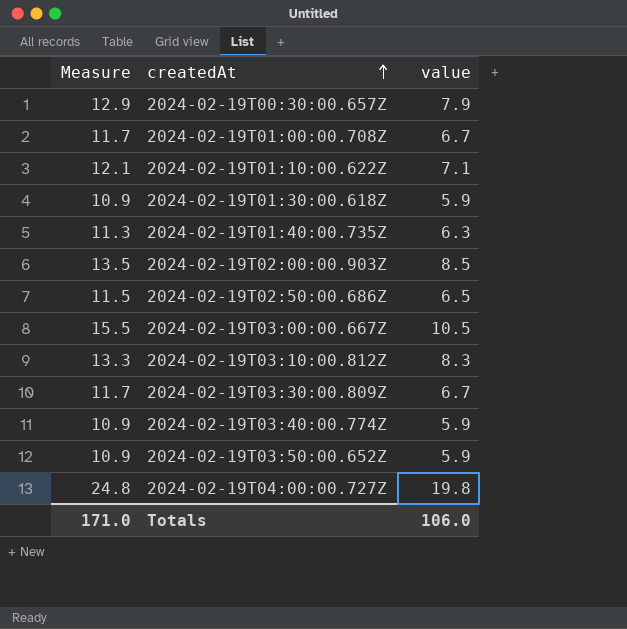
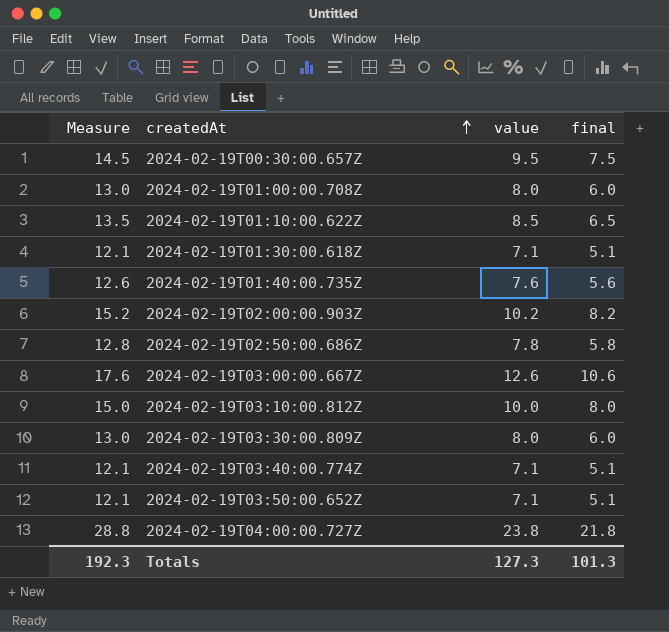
column final | formula: none -> [value] - 2
2024-02-19T00:30:00.657Z | Measure: 12.9 -> 14.5
2024-02-19T00:30:00.657Z | value: 7.9 -> 9.5
2024-02-19T01:00:00.708Z | Measure: 11.7 -> 13.0
2024-02-19T01:00:00.708Z | value: 6.7 -> 8.0
2024-02-19T01:10:00.622Z | Measure: 12.1 -> 13.5
2024-02-19T01:10:00.622Z | value: 7.1 -> 8.5
2024-02-19T01:30:00.618Z | Measure: 10.9 -> 12.1
2024-02-19T01:30:00.618Z | value: 5.9 -> 7.1
2024-02-19T01:40:00.735Z | Measure: 11.3 -> 12.6
2024-02-19T01:40:00.735Z | value: 6.3 -> 7.6
2024-02-19T02:00:00.903Z | Measure: 13.5 -> 15.2
2024-02-19T02:00:00.903Z | value: 8.5 -> 10.2
2024-02-19T02:50:00.686Z | Measure: 11.5 -> 12.8
2024-02-19T02:50:00.686Z | value: 6.5 -> 7.8
2024-02-19T03:00:00.667Z | Measure: 15.5 -> 17.6
2024-02-19T03:00:00.667Z | value: 10.5 -> 12.6
2024-02-19T03:10:00.812Z | Measure: 13.3 -> 15.0
2024-02-19T03:10:00.812Z | value: 8.3 -> 10.0
2024-02-19T03:30:00.809Z | Measure: 11.7 -> 13.0
2024-02-19T03:30:00.809Z | value: 6.7 -> 8.0
2024-02-19T03:40:00.774Z | Measure: 10.9 -> 12.1
2024-02-19T03:40:00.774Z | value: 5.9 -> 7.1
2024-02-19T03:50:00.652Z | Measure: 10.9 -> 12.1
2024-02-19T03:50:00.652Z | value: 5.9 -> 7.1
2024-02-19T04:00:00.727Z | Measure: 24.8 -> 28.8
2024-02-19T04:00:00.727Z | value: 19.8 -> 23.8
Totals | Measure: 171.0 -> 192.3
Totals | value: 106.0 -> 127.3

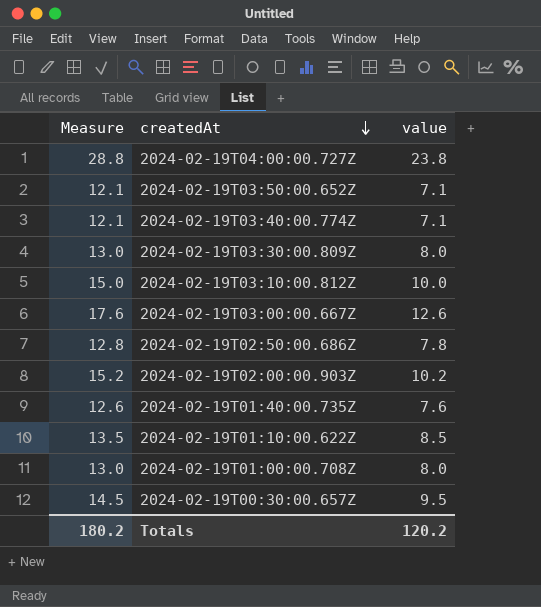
row order: createdAt ascending -> createdAt descending
column final | formula: [value] - 2 -> none
row 2024-02-19T01:30:00.618Z: 12.1 | 7.1 | 5.1 -> none
Totals | Measure: 192.3 -> 180.2
Totals | value: 127.3 -> 120.2

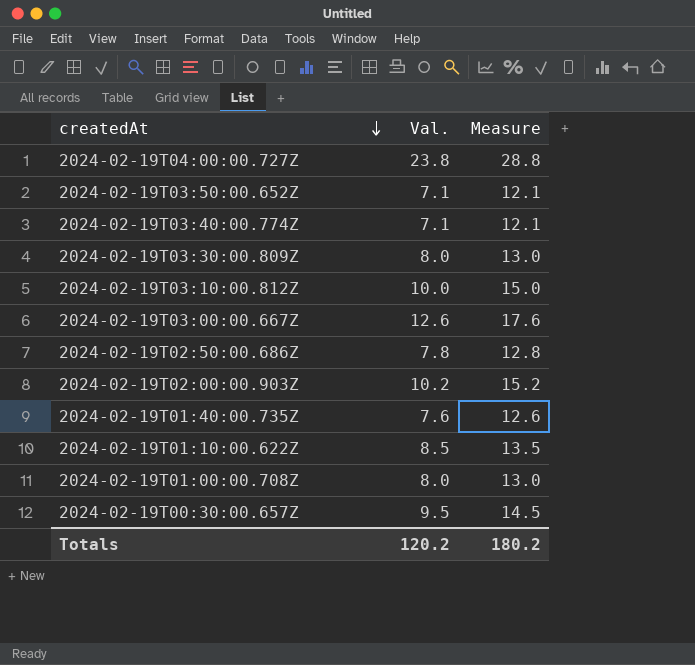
column name: value -> Val.
column Measure | position: 1 -> 3

